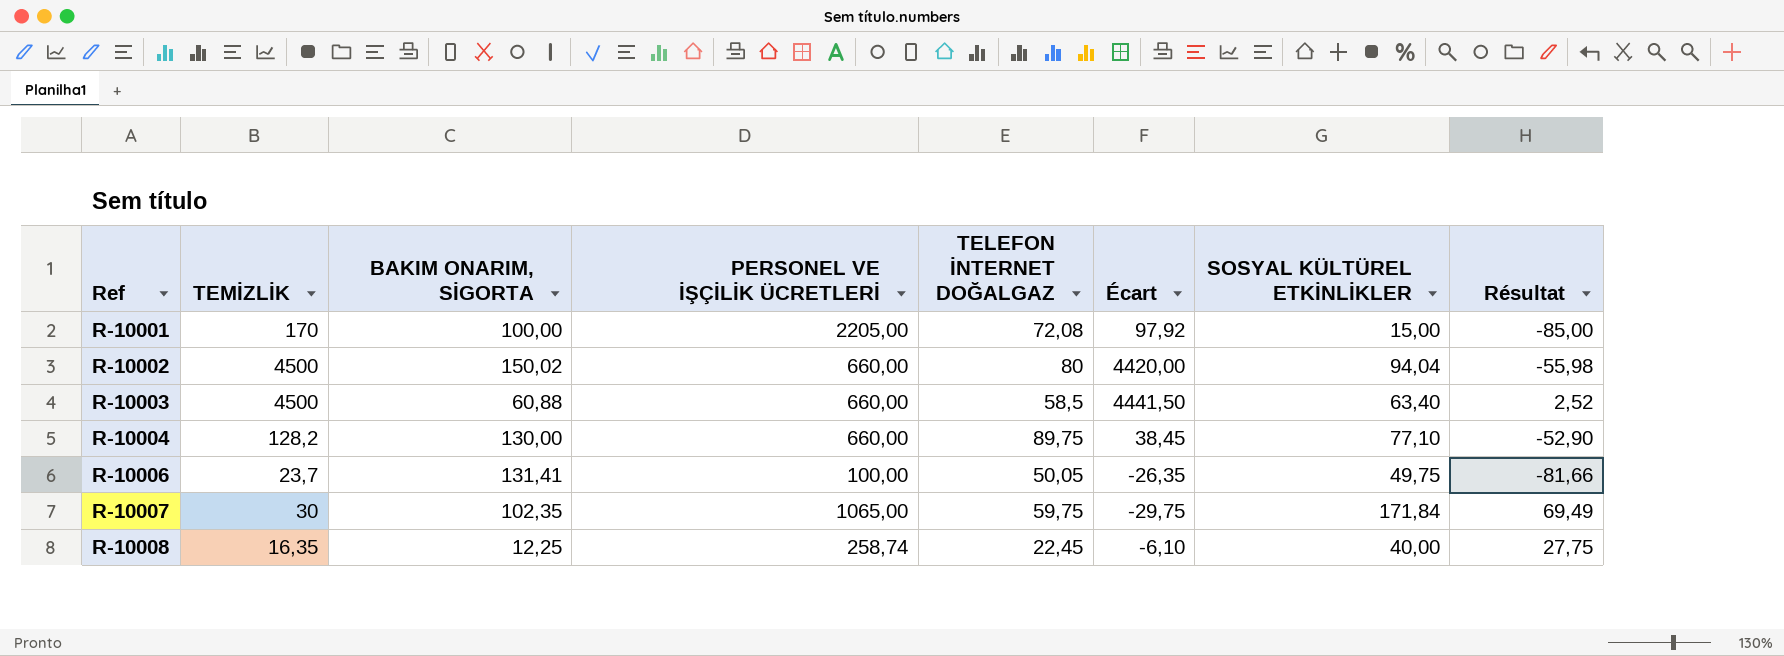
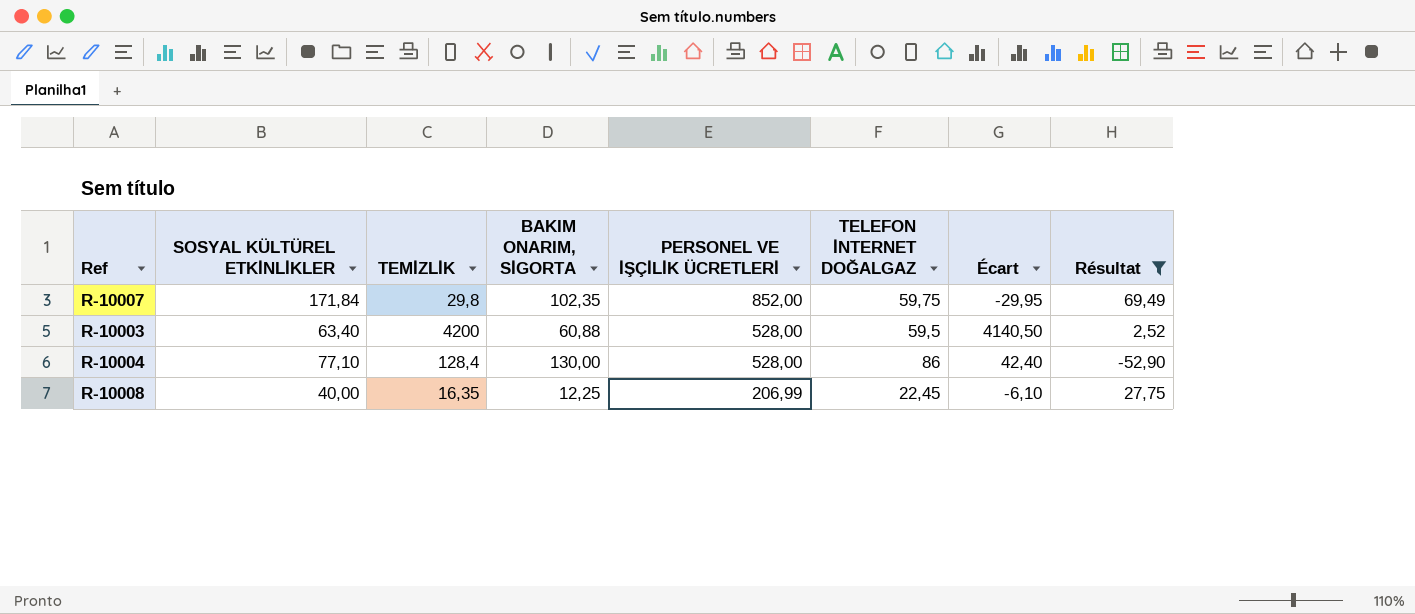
filter: none -> Résultat >= -52,90
row order: Ref ascending -> PERSONEL VE İŞÇİLİK ÜCRETLERİ descending
column SOSYAL KÜLTÜREL ETKİNLİKLER | position: 7 -> 2
R-10007 | TEMİZLİK: 30 -> 29,8
R-10007 | PERSONEL VE İŞÇİLİK ÜCRETLERİ: 1065,00 -> 852,00
R-10007 | Écart: -29,75 -> -29,95
R-10003 | TEMİZLİK: 4500 -> 4200
R-10003 | PERSONEL VE İŞÇİLİK ÜCRETLERİ: 660,00 -> 528,00
R-10003 | TELEFON İNTERNET DOĞALGAZ: 58,5 -> 59,5
R-10003 | Écart: 4441,50 -> 4140,50
R-10004 | TEMİZLİK: 128,2 -> 128,4
R-10004 | PERSONEL VE İŞÇİLİK ÜCRETLERİ: 660,00 -> 528,00
R-10004 | TELEFON İNTERNET DOĞALGAZ: 89,75 -> 86
R-10004 | Écart: 38,45 -> 42,40
R-10008 | PERSONEL VE İŞÇİLİK ÜCRETLERİ: 258,74 -> 206,99

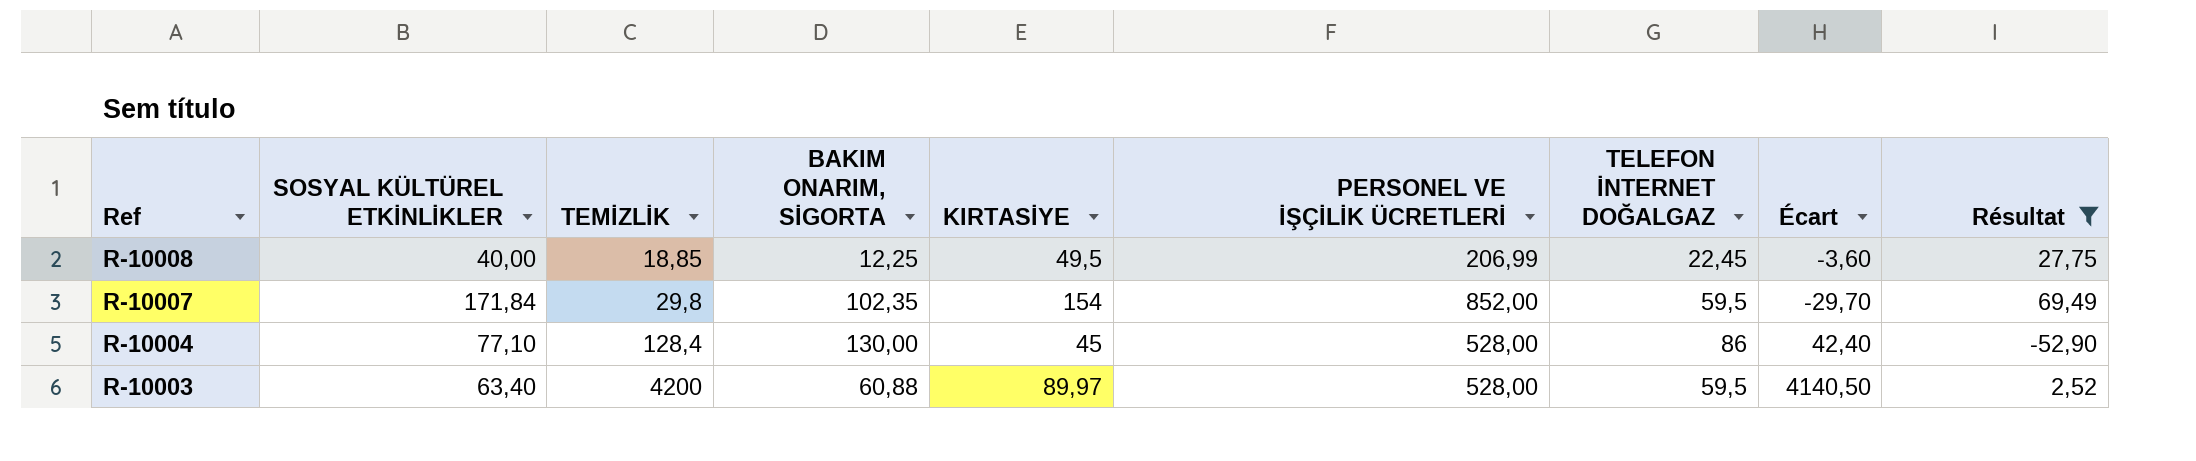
row order: PERSONEL VE İŞÇİLİK ÜCRETLERİ descending -> Ref descending
column KIRTASİYE | position: none -> 5
R-10008 | TEMİZLİK: 16,35 -> 18,85
R-10008 | Écart: -6,10 -> -3,60
R-10007 | TELEFON İNTERNET DOĞALGAZ: 59,75 -> 59,5
R-10007 | Écart: -29,95 -> -29,70

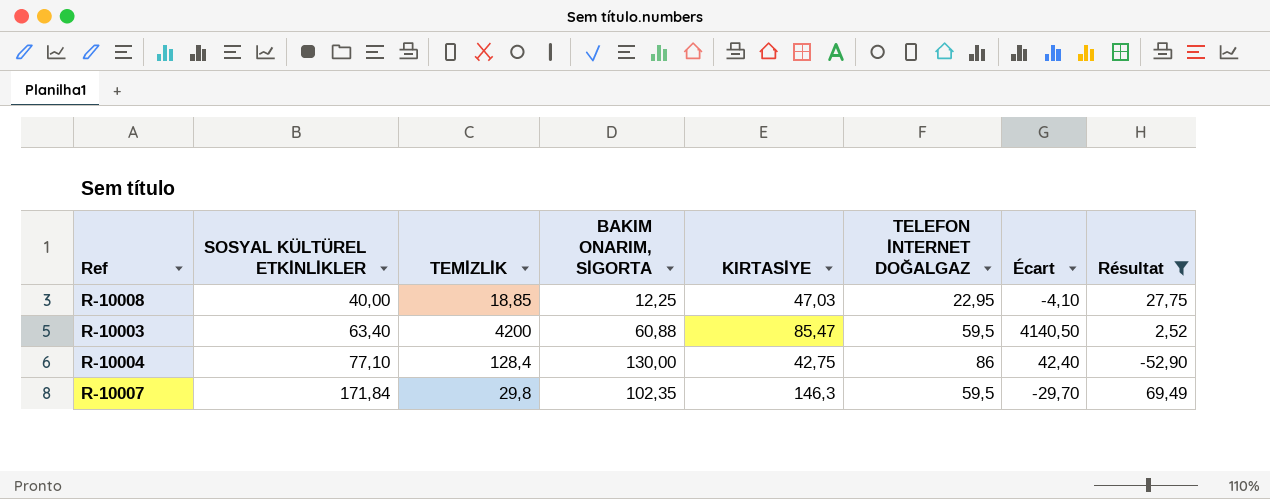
row order: Ref descending -> SOSYAL KÜLTÜREL ETKİNLİKLER ascending
column PERSONEL VE İŞÇİLİK ÜCRETLERİ | position: 6 -> none
R-10008 | KIRTASİYE: 49,5 -> 47,03
R-10008 | TELEFON İNTERNET DOĞALGAZ: 22,45 -> 22,95
R-10008 | Écart: -3,60 -> -4,10
R-10003 | KIRTASİYE: 89,97 -> 85,47
R-10004 | KIRTASİYE: 45 -> 42,75
R-10007 | KIRTASİYE: 154 -> 146,3

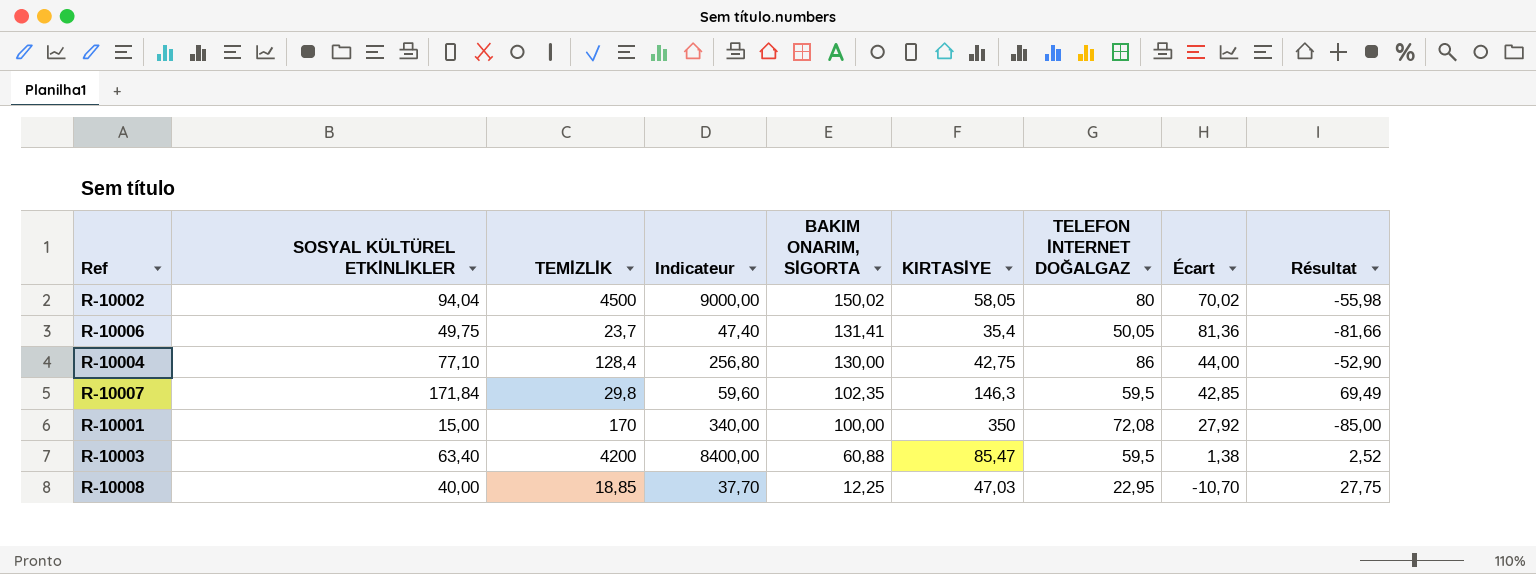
filter: Résultat >= -52,90 -> none
row order: SOSYAL KÜLTÜREL ETKİNLİKLER ascending -> BAKIM ONARIM, SİGORTA descending
column Indicateur | formula: none -> [TEMİZLİK] * 2
column Écart | formula: [TEMİZLİK] - [TELEFON İNTERNET DOĞALGAZ] -> [BAKIM ONARIM, SİGORTA] - [TELEFON İNTERNET DOĞALGAZ]

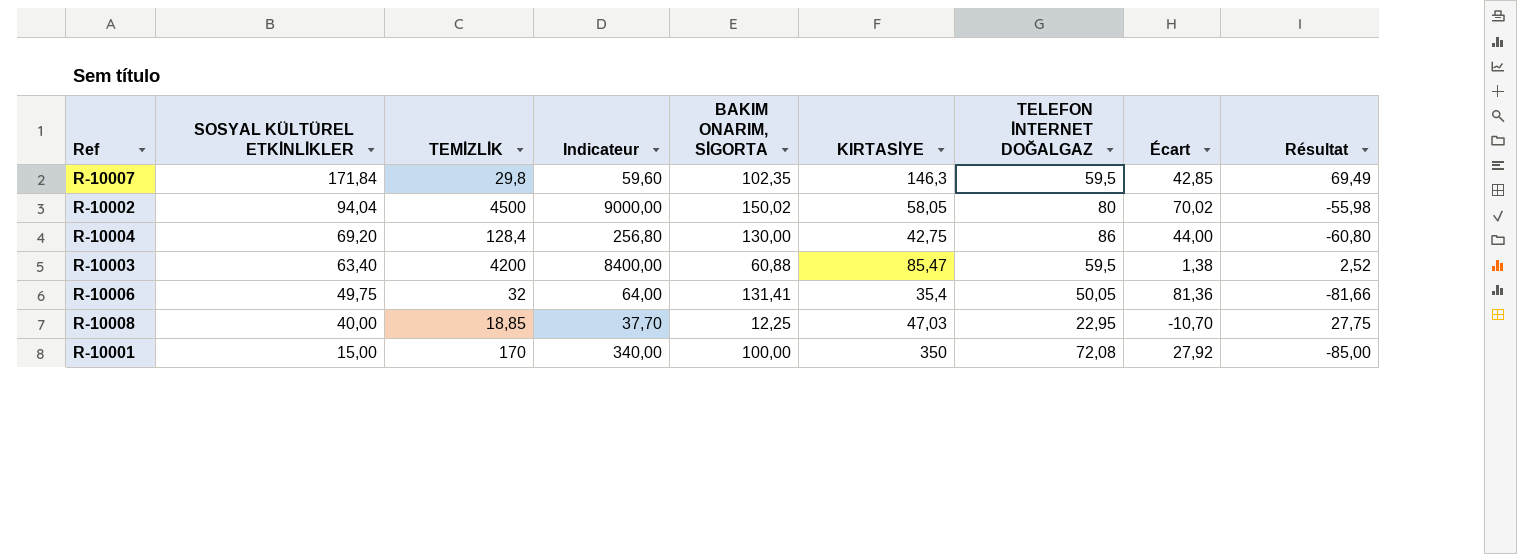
row order: BAKIM ONARIM, SİGORTA descending -> SOSYAL KÜLTÜREL ETKİNLİKLER descending
R-10004 | SOSYAL KÜLTÜREL ETKİNLİKLER: 77,10 -> 69,20
R-10004 | Résultat: -52,90 -> -60,80
R-10006 | TEMİZLİK: 23,7 -> 32
R-10006 | Indicateur: 47,40 -> 64,00

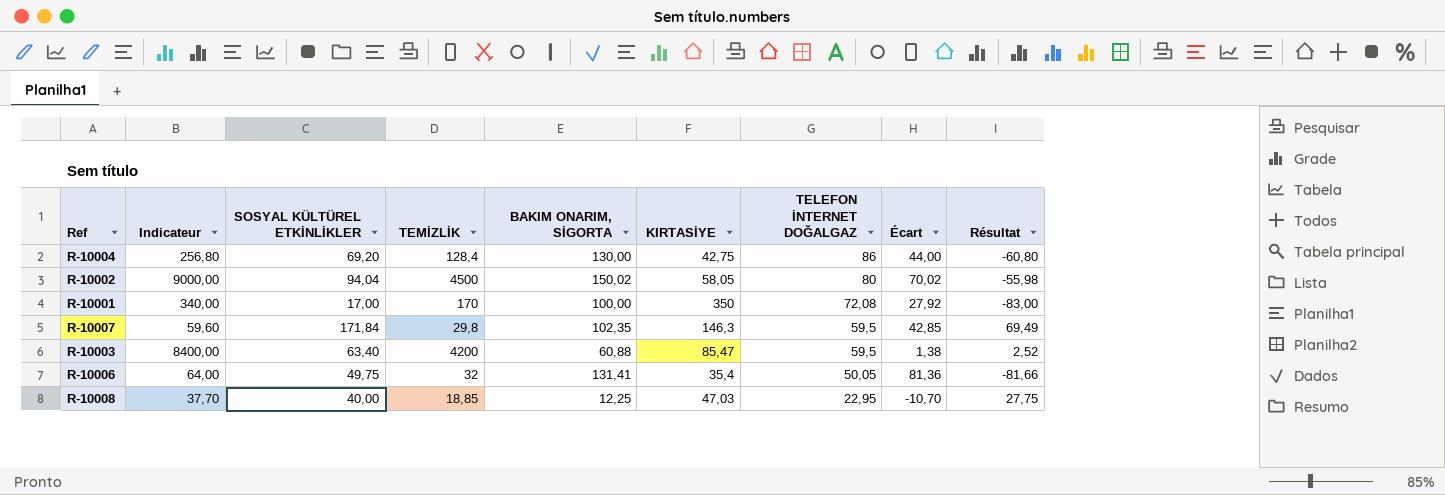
row order: SOSYAL KÜLTÜREL ETKİNLİKLER descending -> TELEFON İNTERNET DOĞALGAZ descending
column Indicateur | position: 4 -> 2
R-10001 | SOSYAL KÜLTÜREL ETKİNLİKLER: 15,00 -> 17,00
R-10001 | Résultat: -85,00 -> -83,00

